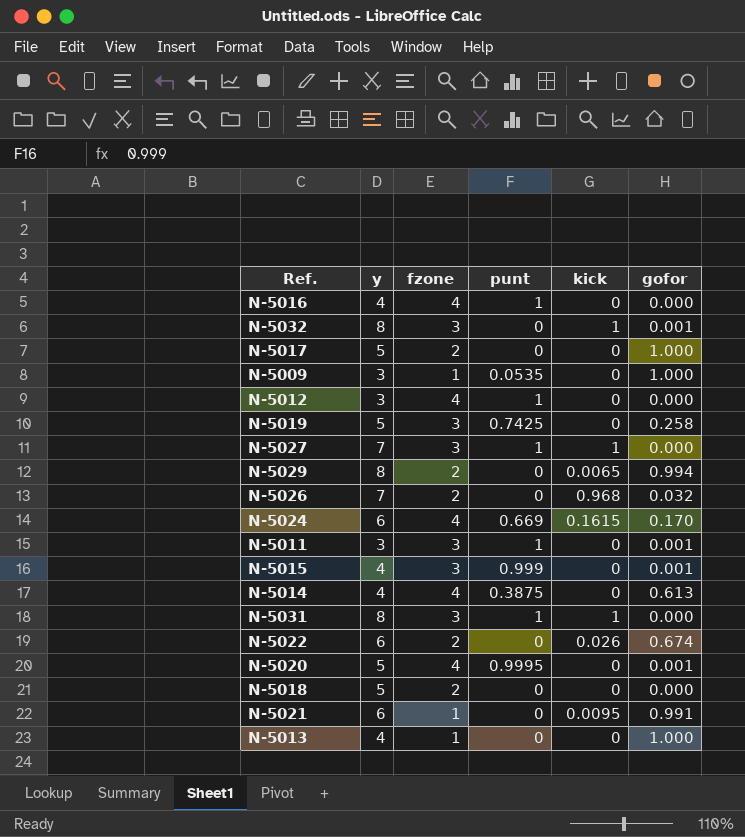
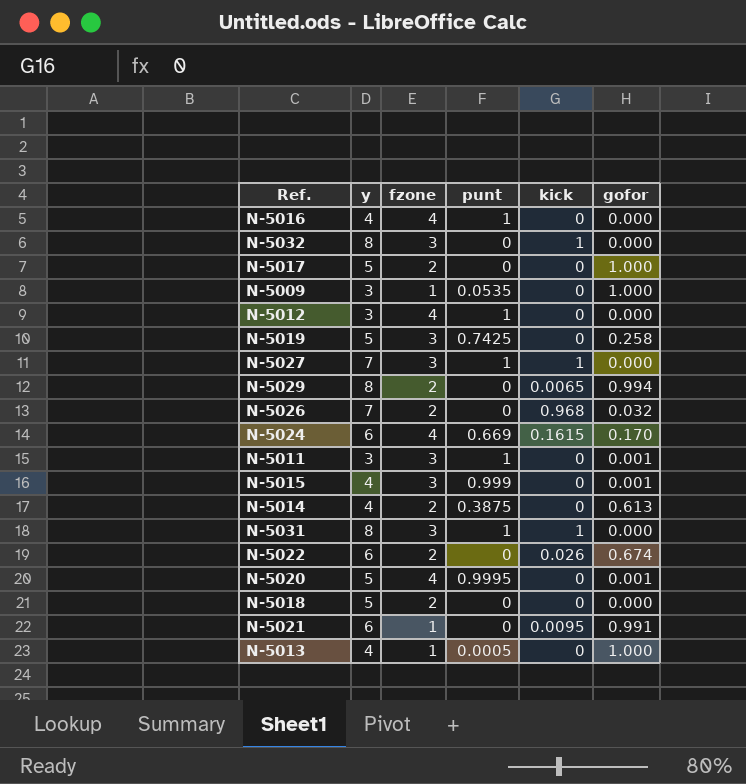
N-5032 | gofor: 0.001 -> 0.000
N-5014 | fzone: 4 -> 2
N-5013 | punt: 0 -> 0.0005

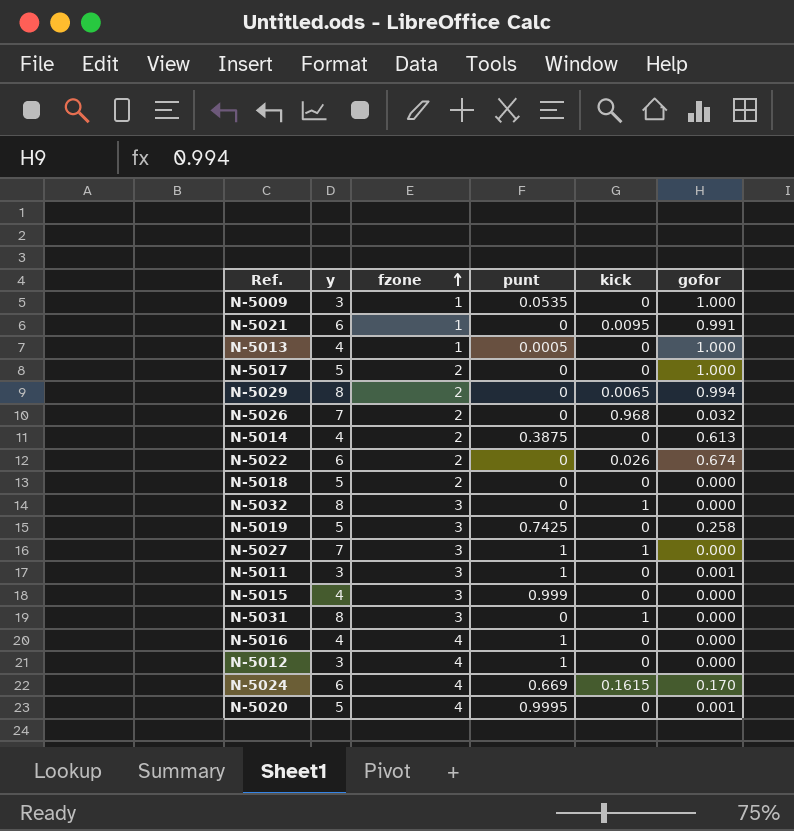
row order: none -> fzone ascending
N-5015 | gofor: 0.001 -> 0.000
N-5031 | punt: 1 -> 0

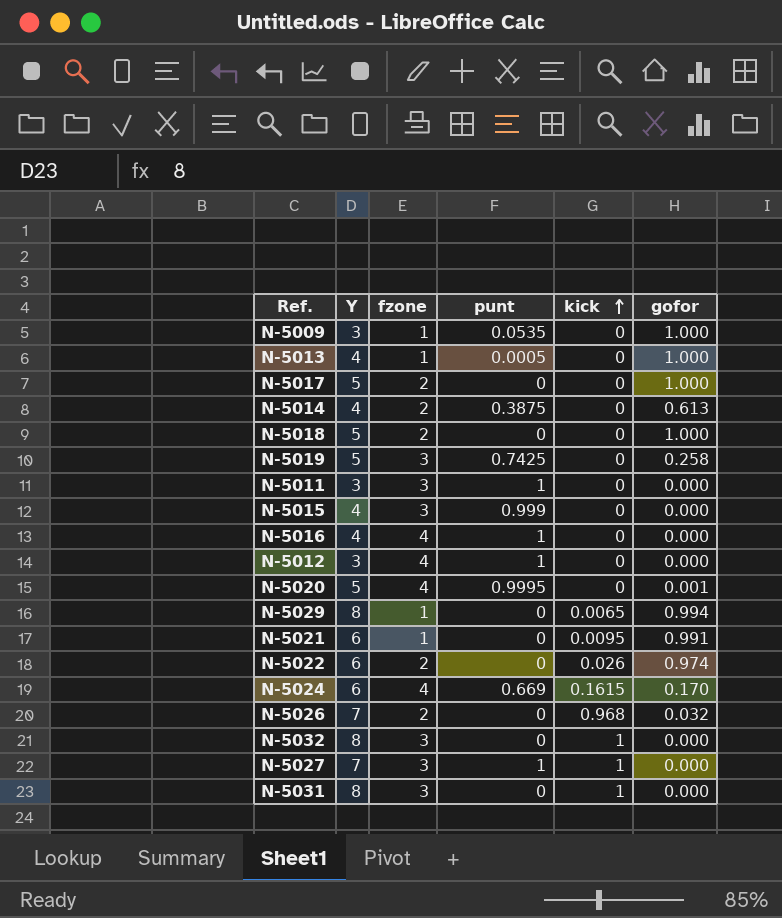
row order: fzone ascending -> kick ascending
column name: y -> Y
N-5018 | gofor: 0.000 -> 1.000
N-5011 | gofor: 0.001 -> 0.000
N-5029 | fzone: 2 -> 1
N-5022 | gofor: 0.674 -> 0.974

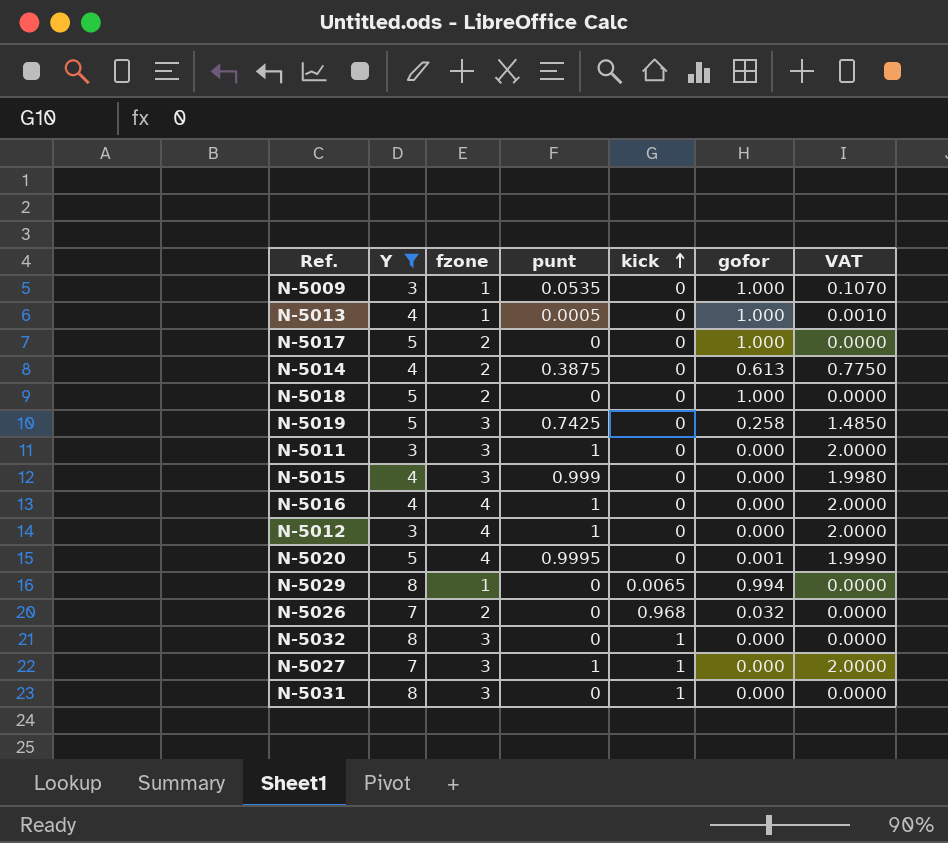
filter: none -> Y != 6
column VAT | formula: none -> [punt] * 2

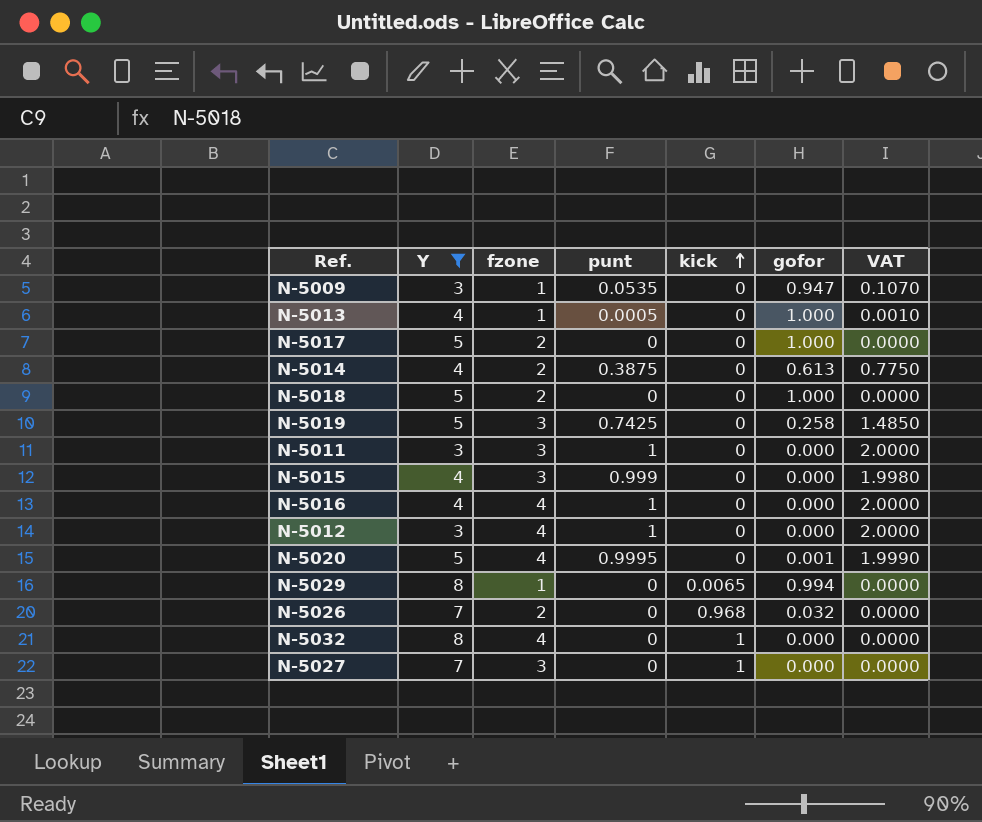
row N-5031: 8 | 3 | 0 | 1 | 0.000 | 0.0000 -> none
N-5009 | gofor: 1.000 -> 0.947
N-5032 | fzone: 3 -> 4
N-5027 | punt: 1 -> 0
N-5027 | VAT: 2.0000 -> 0.0000

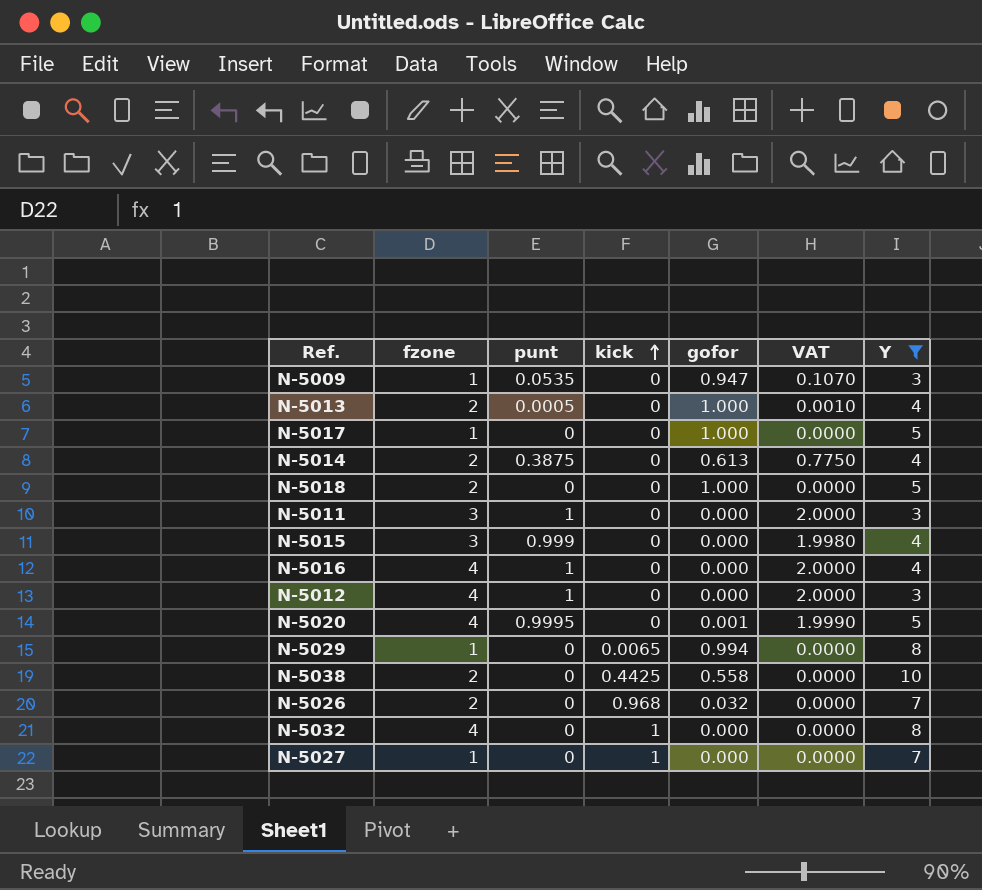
column Y | position: 2 -> 7
row N-5019: 5 | 3 | 0.7425 | 0 | 0.258 | 1.4850 -> none
N-5013 | fzone: 1 -> 2
N-5017 | fzone: 2 -> 1
row N-5038: none -> 2 | 0 | 0.4425 | 0.558 | 0.0000 | 10
N-5027 | fzone: 3 -> 1

